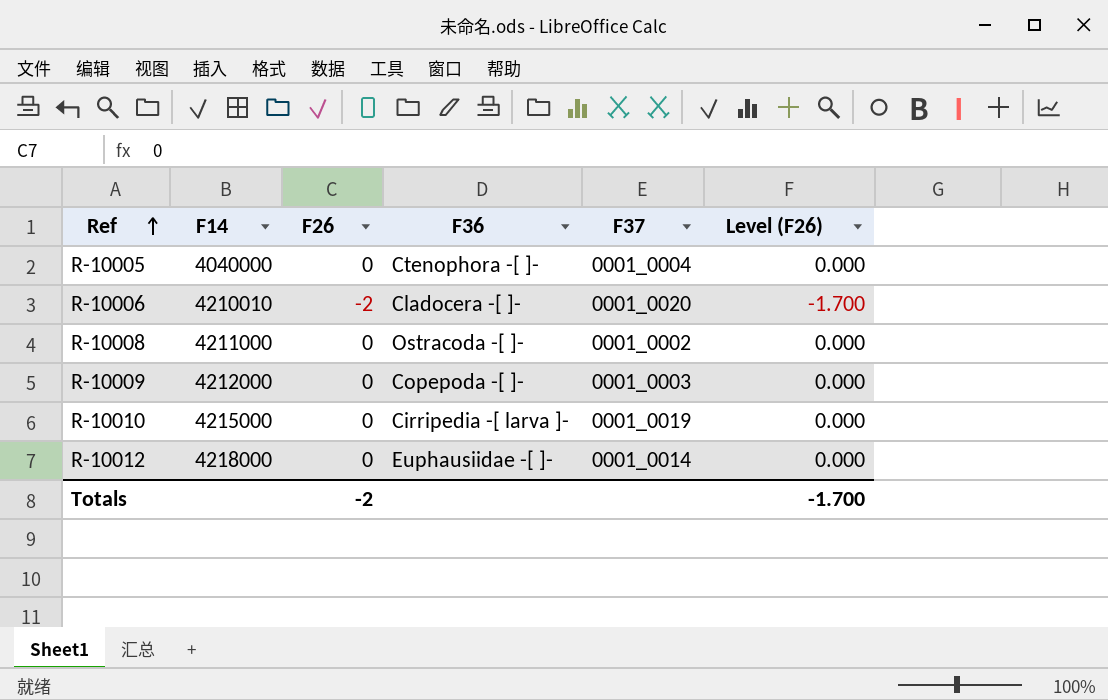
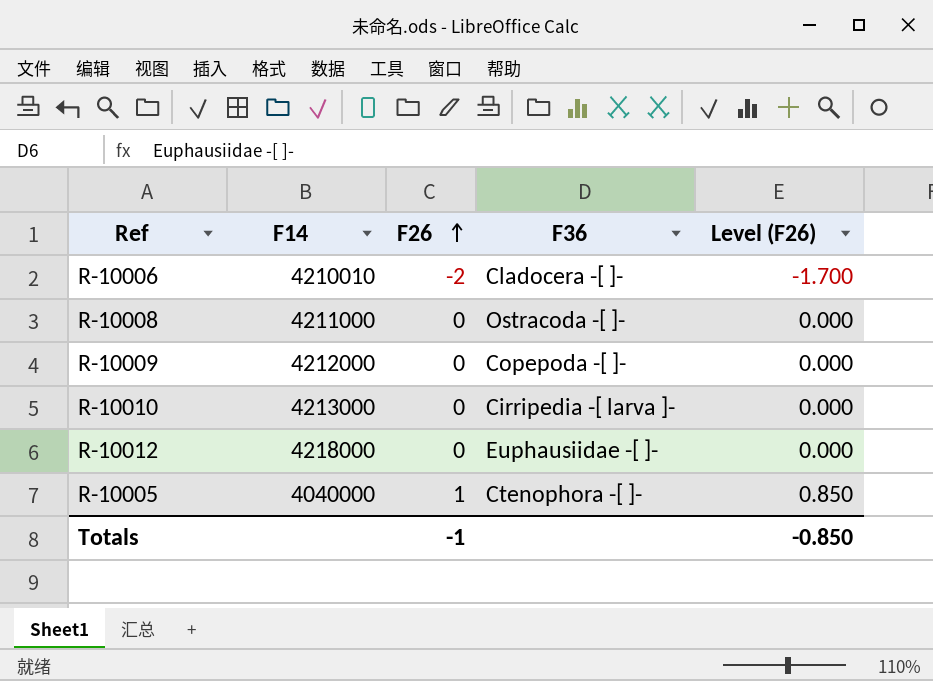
row order: Ref ascending -> F26 ascending
column F37 | position: 5 -> none
R-10010 | F14: 4215000 -> 4213000
R-10005 | F26: 0 -> 1
R-10005 | Level (F26): 0.000 -> 0.850
Totals | F26: -2 -> -1
Totals | Level (F26): -1.700 -> -0.850

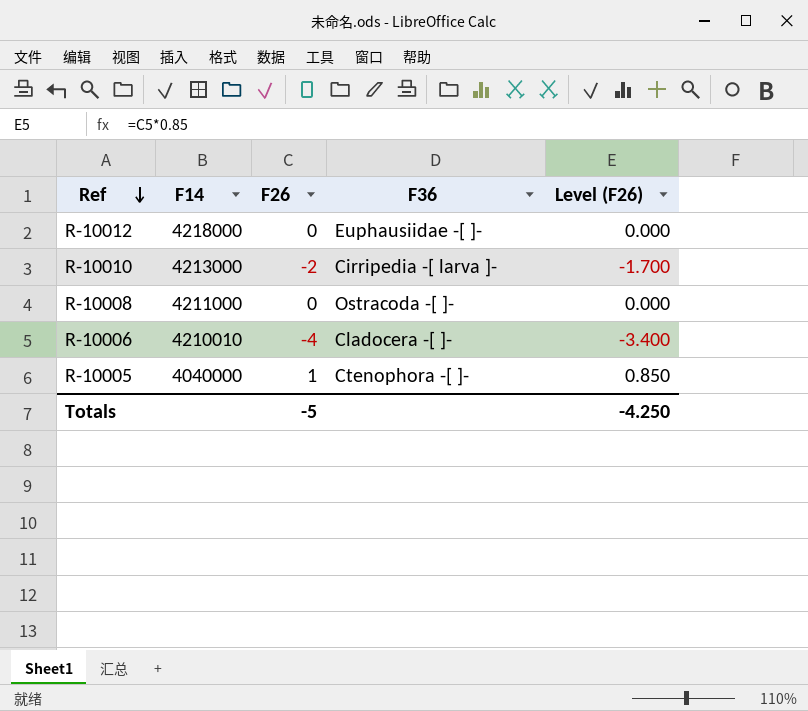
row order: F26 ascending -> Ref descending
row R-10009: 4212000 | 0 | Copepoda -[ ]- | 0.000 -> none
R-10010 | F26: 0 -> -2
R-10010 | Level (F26): 0.000 -> -1.700
R-10006 | F26: -2 -> -4
R-10006 | Level (F26): -1.700 -> -3.400
Totals | F26: -1 -> -5
Totals | Level (F26): -0.850 -> -4.250

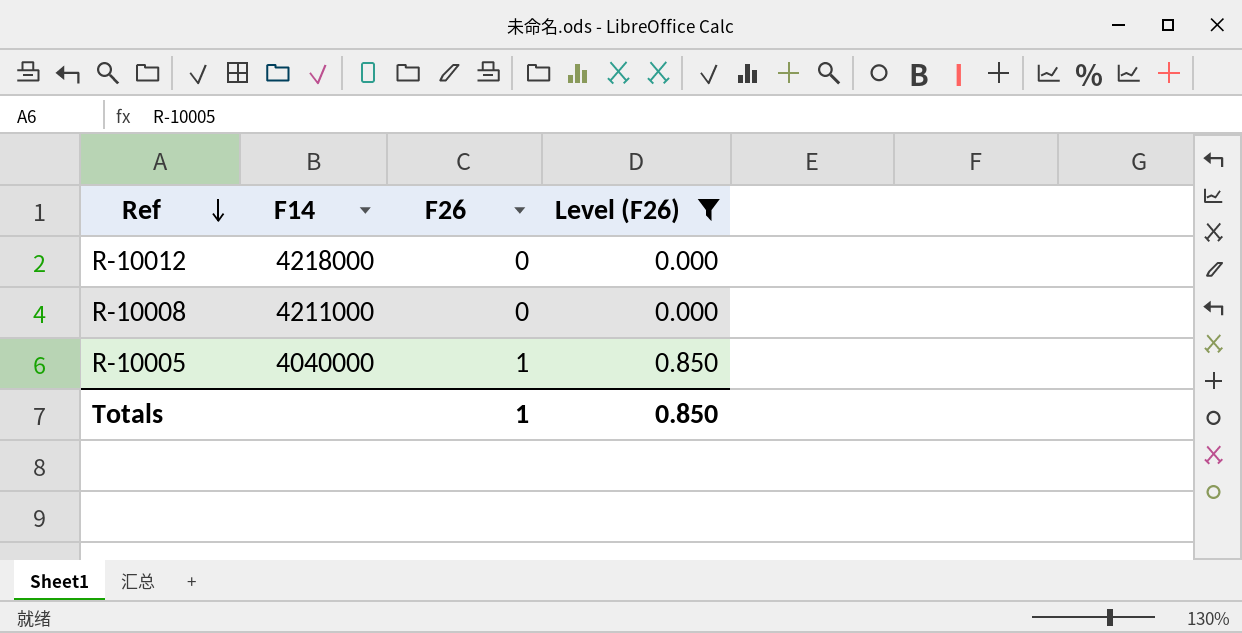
filter: none -> Level (F26) >= 0.000
column F36 | position: 4 -> none
Totals | F26: -5 -> 1
Totals | Level (F26): -4.250 -> 0.850

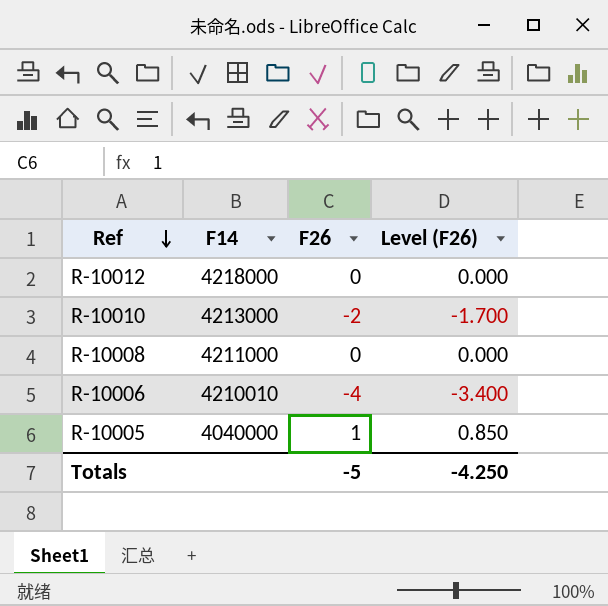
filter: Level (F26) >= 0.000 -> none
Totals | F26: 1 -> -5
Totals | Level (F26): 0.850 -> -4.250

